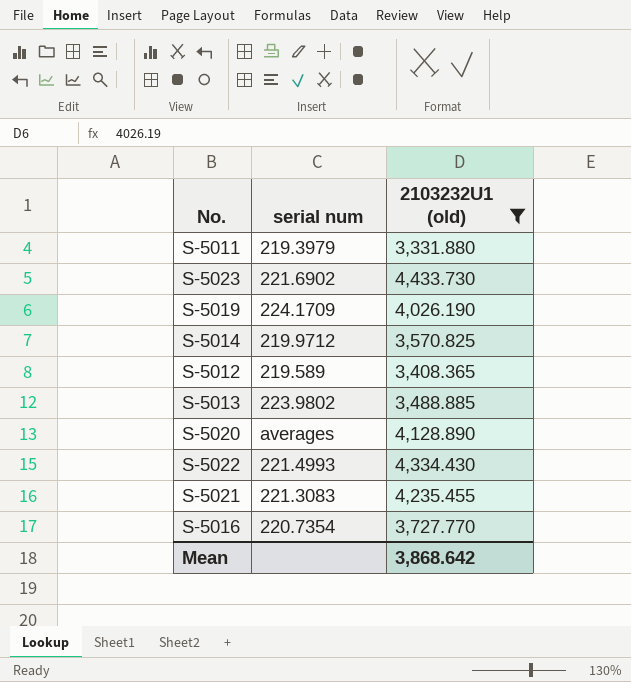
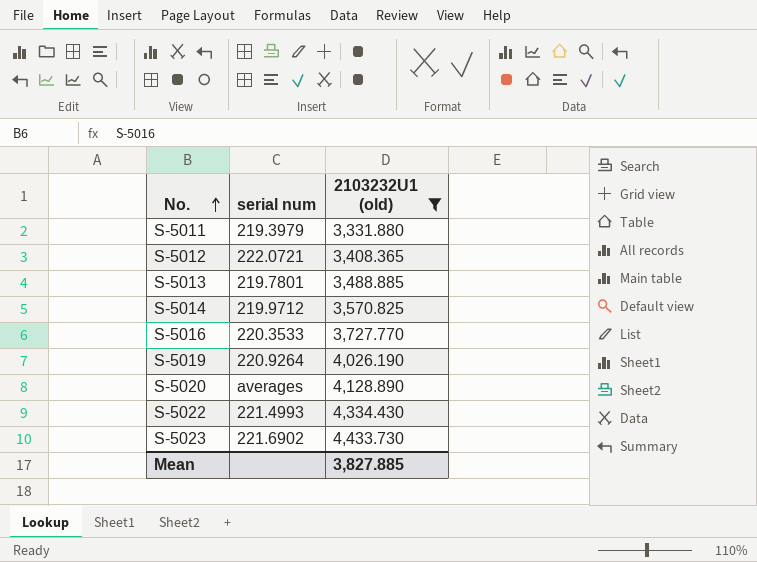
row order: none -> No. ascending
row S-5021: 221.3083 | 4,235.455 -> none
S-5012 | serial num: 219.589 -> 222.0721
S-5013 | serial num: 223.9802 -> 219.7801
S-5016 | serial num: 220.7354 -> 220.3533
S-5019 | serial num: 224.1709 -> 220.9264
Mean | 2103232U1 (old): 3,868.642 -> 3,827.885

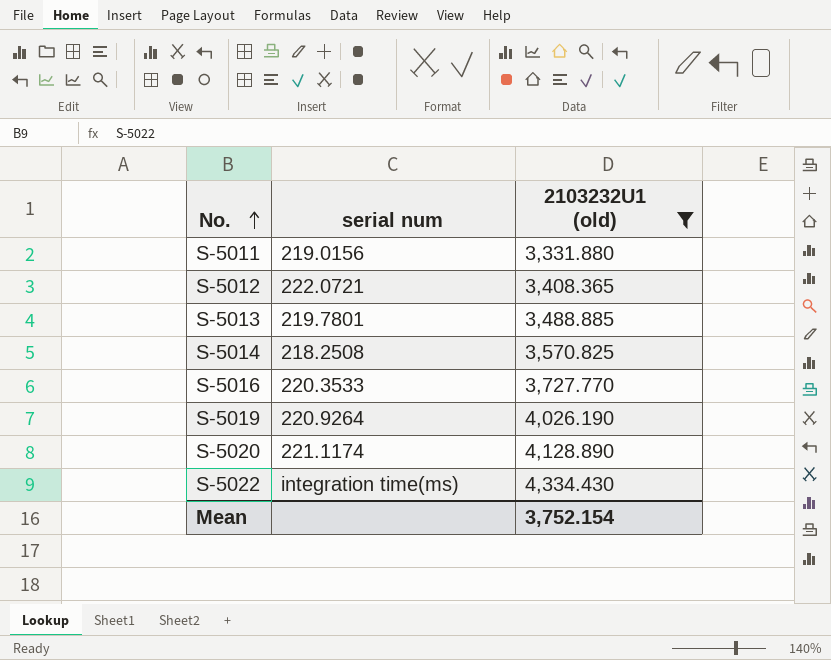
row S-5023: 221.6902 | 4,433.730 -> none
S-5011 | serial num: 219.3979 -> 219.0156
S-5014 | serial num: 219.9712 -> 218.2508
S-5020 | serial num: averages -> 221.1174
S-5022 | serial num: 221.4993 -> integration time(ms)
Mean | 2103232U1 (old): 3,827.885 -> 3,752.154

